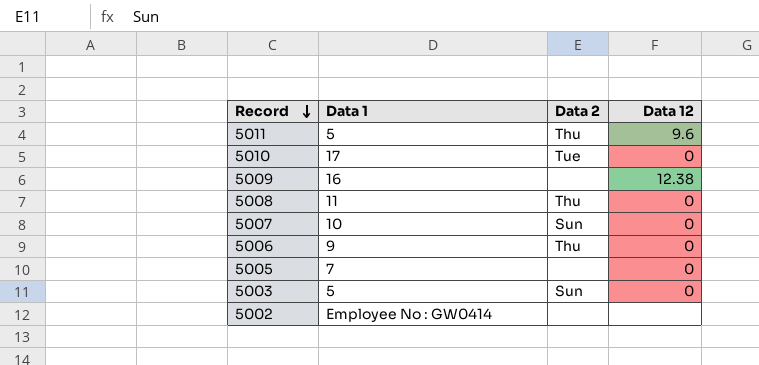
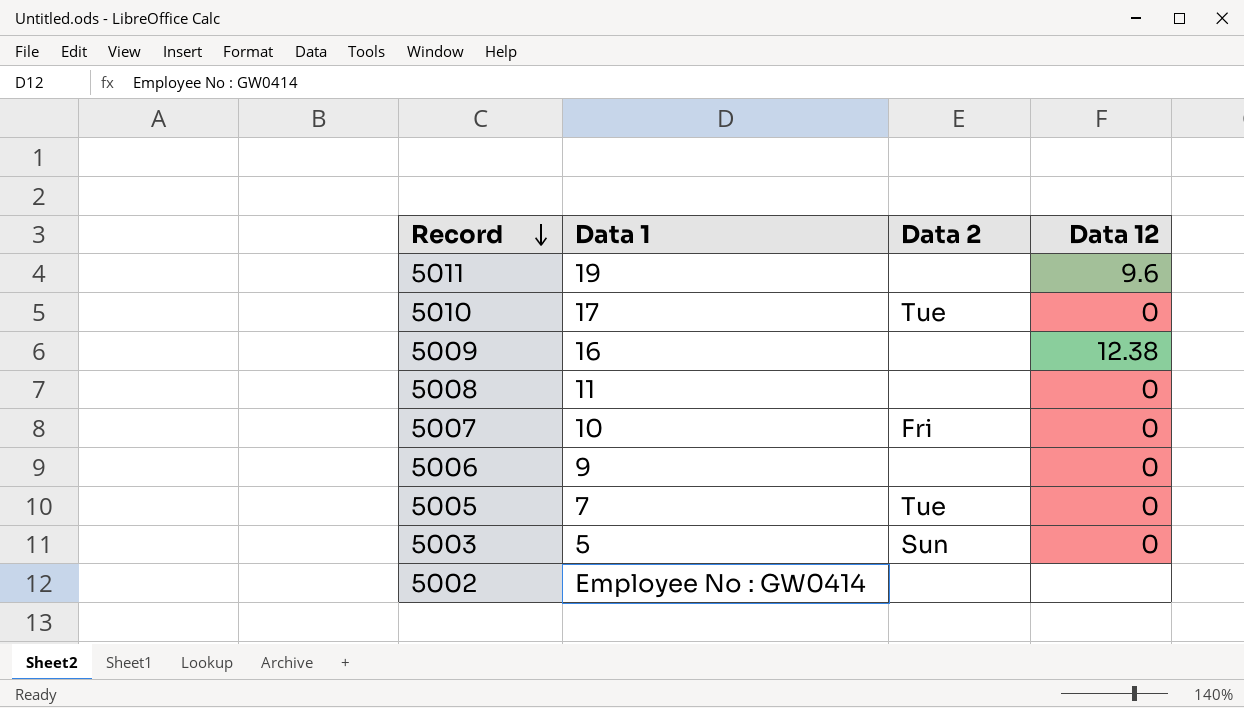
5011 | Data 1: 5 -> 19
5011 | Data 2: Thu -> none
5008 | Data 2: Thu -> none
5007 | Data 2: Sun -> Fri
5006 | Data 2: Thu -> none
5005 | Data 2: none -> Tue

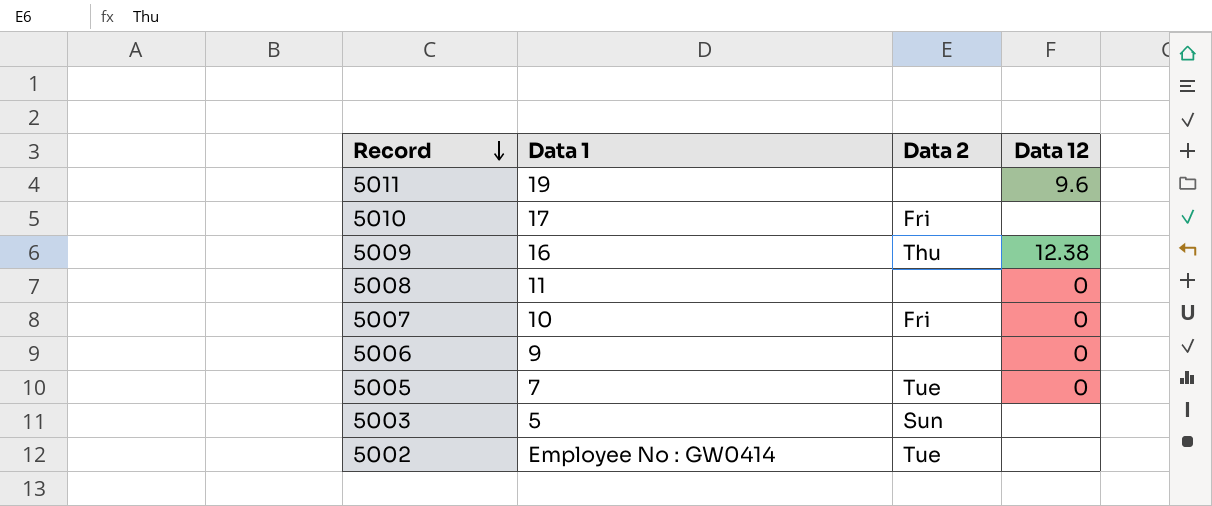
5010 | Data 2: Tue -> Fri
5010 | Data 12: 0 -> none
5009 | Data 2: none -> Thu
5003 | Data 12: 0 -> none
5002 | Data 2: none -> Tue

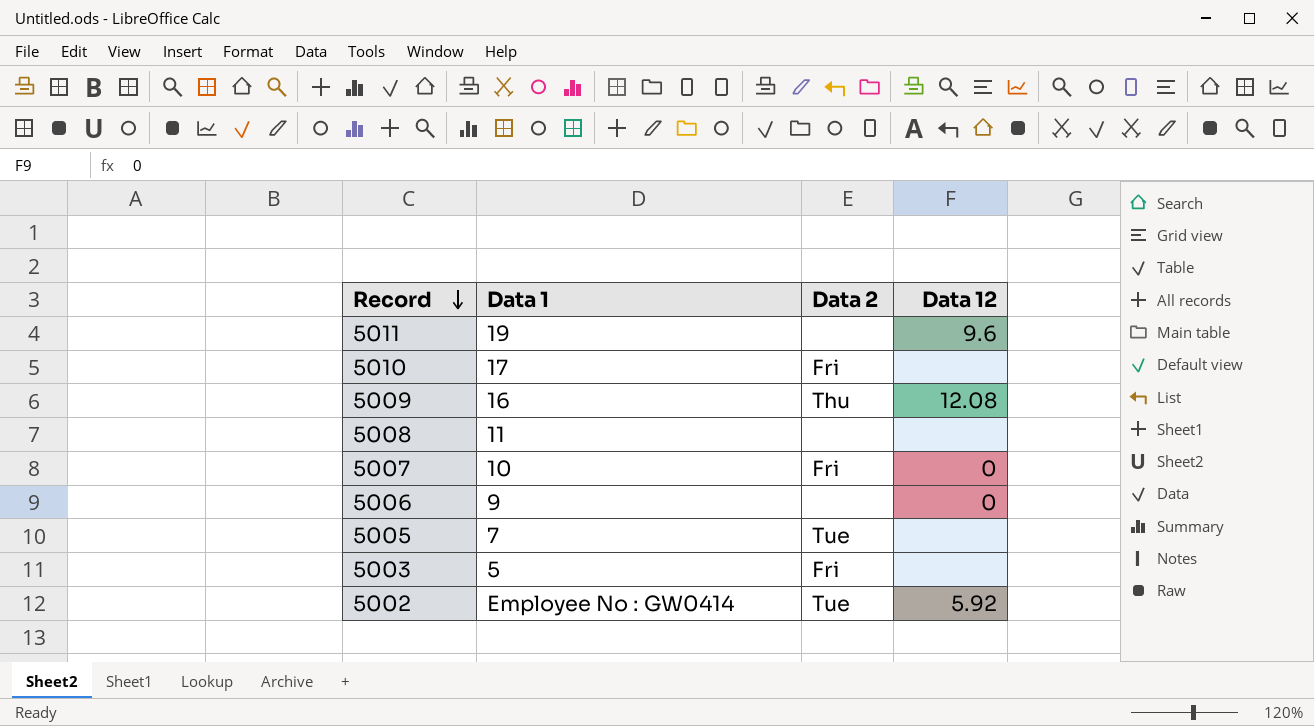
5009 | Data 12: 12.38 -> 12.08
5008 | Data 12: 0 -> none
5005 | Data 12: 0 -> none
5003 | Data 2: Sun -> Fri
5002 | Data 12: none -> 5.92

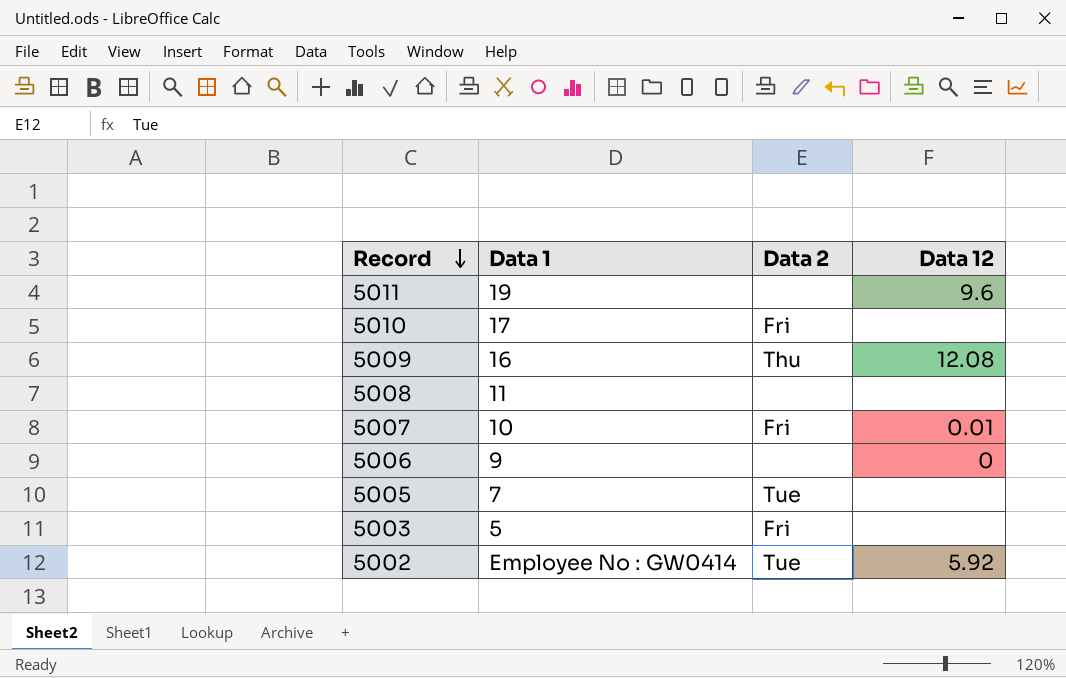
5007 | Data 12: 0 -> 0.01

